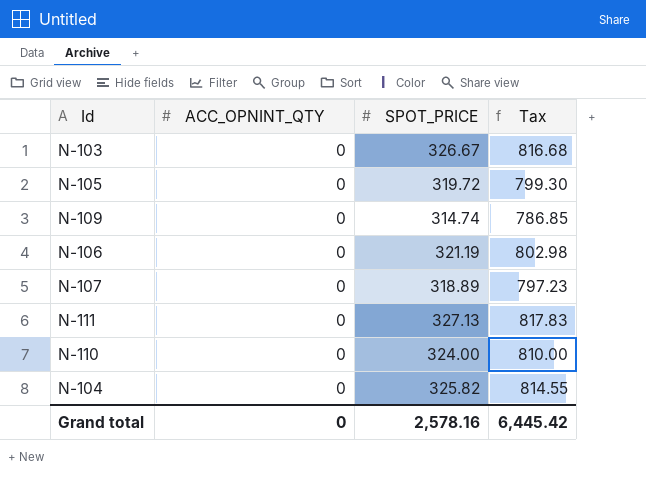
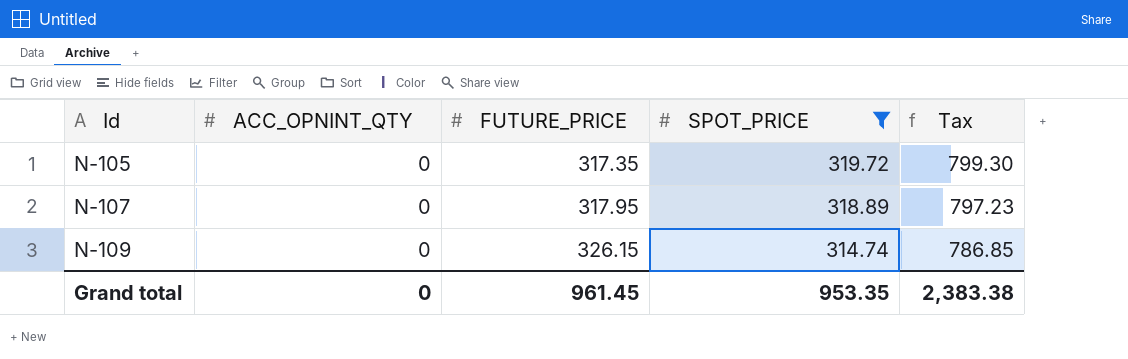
filter: none -> SPOT_PRICE <= 319.72
row order: none -> Id ascending
column FUTURE_PRICE | position: none -> 3
Grand total | SPOT_PRICE: 2,578.16 -> 953.35
Grand total | Tax: 6,445.42 -> 2,383.38

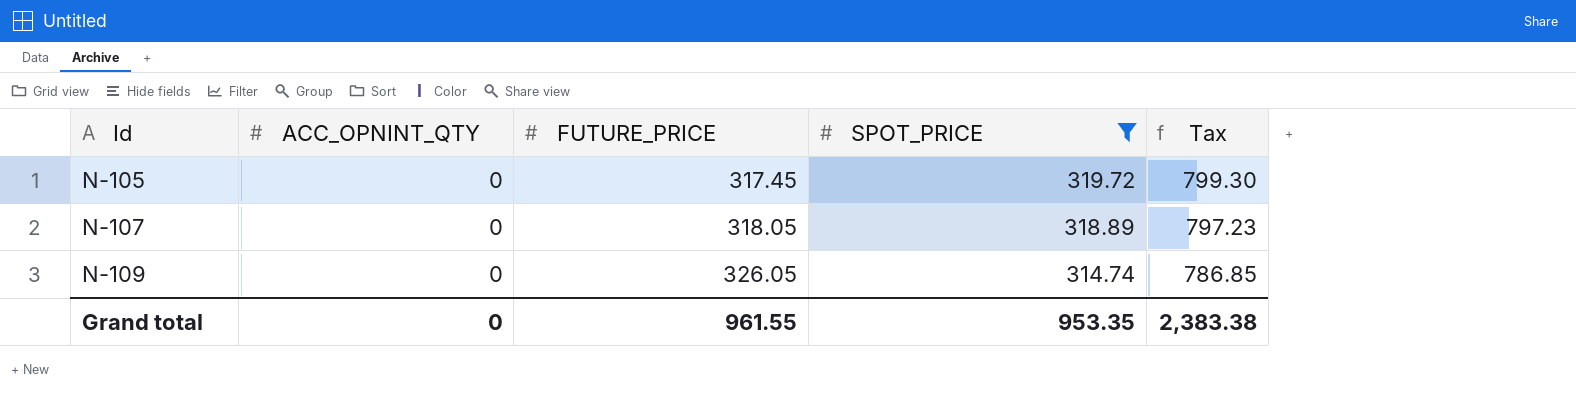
N-105 | FUTURE_PRICE: 317.35 -> 317.45
N-107 | FUTURE_PRICE: 317.95 -> 318.05
N-109 | FUTURE_PRICE: 326.15 -> 326.05
Grand total | FUTURE_PRICE: 961.45 -> 961.55

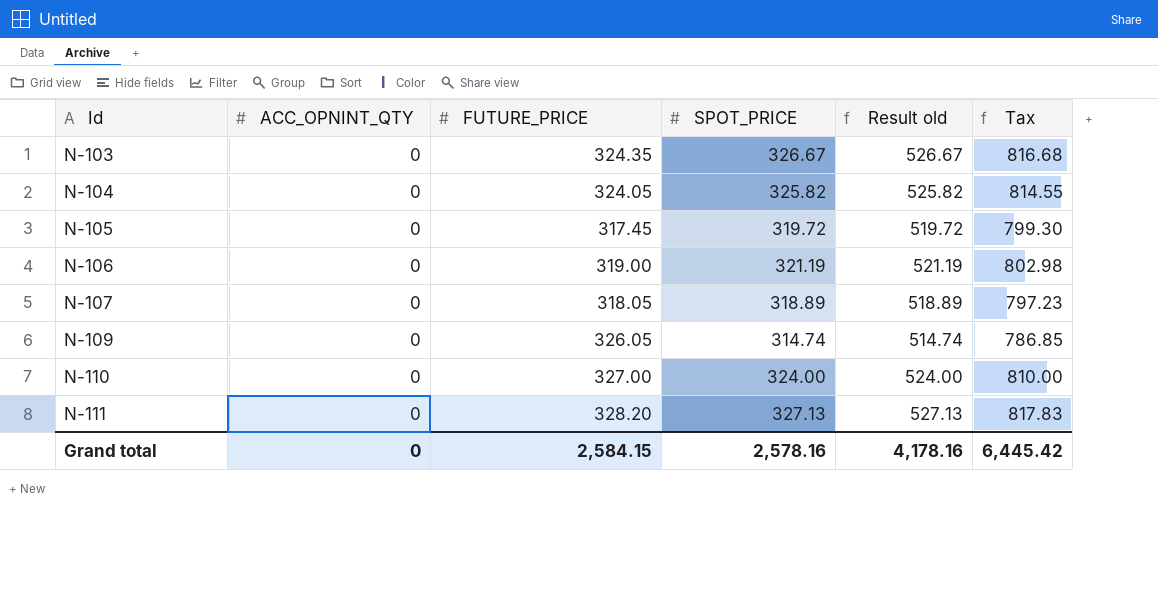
filter: SPOT_PRICE <= 319.72 -> none
column Result old | formula: none -> [SPOT_PRICE] + 200
Grand total | FUTURE_PRICE: 961.55 -> 2,584.15
Grand total | SPOT_PRICE: 953.35 -> 2,578.16
Grand total | Tax: 2,383.38 -> 6,445.42

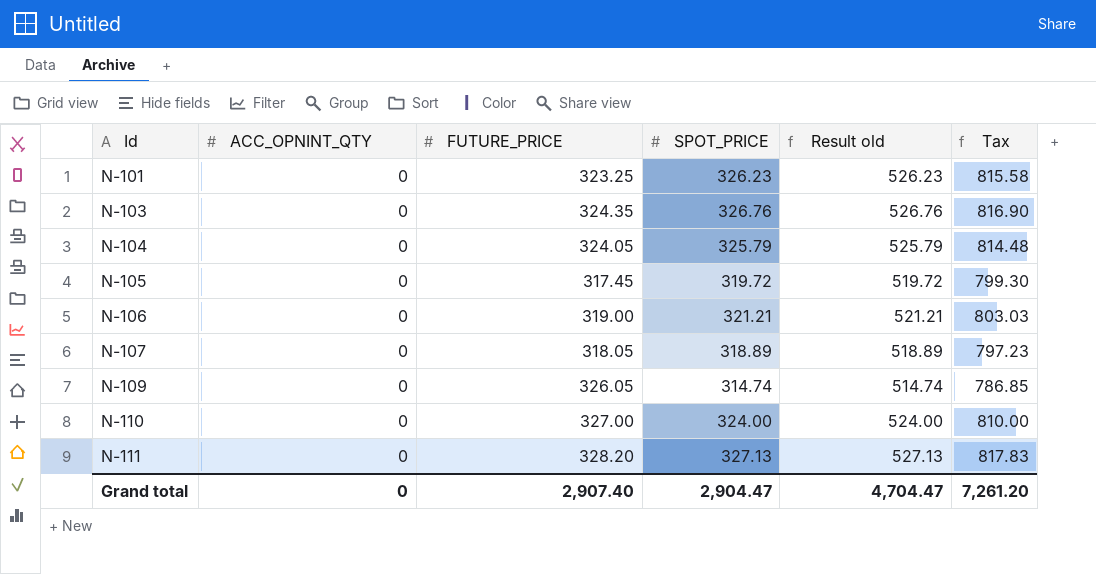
row N-101: none -> 0 | 323.25 | 326.23 | 526.23 | 815.58
N-103 | SPOT_PRICE: 326.67 -> 326.76
N-103 | Result old: 526.67 -> 526.76
N-103 | Tax: 816.68 -> 816.90
N-104 | SPOT_PRICE: 325.82 -> 325.79
N-104 | Result old: 525.82 -> 525.79
N-104 | Tax: 814.55 -> 814.48
N-106 | SPOT_PRICE: 321.19 -> 321.21
N-106 | Result old: 521.19 -> 521.21
N-106 | Tax: 802.98 -> 803.03
Grand total | FUTURE_PRICE: 2,584.15 -> 2,907.40
Grand total | SPOT_PRICE: 2,578.16 -> 2,904.47
Grand total | Result old: 4,178.16 -> 4,704.47
Grand total | Tax: 6,445.42 -> 7,261.20

